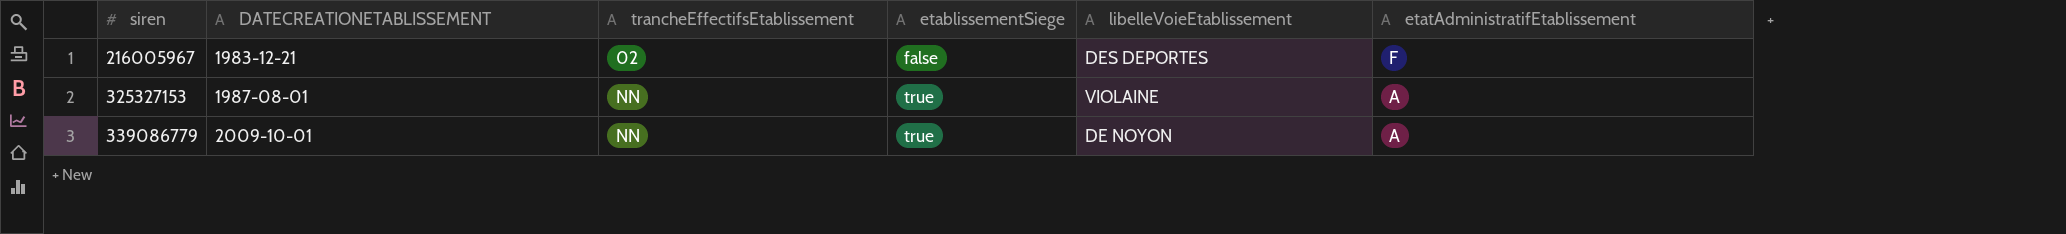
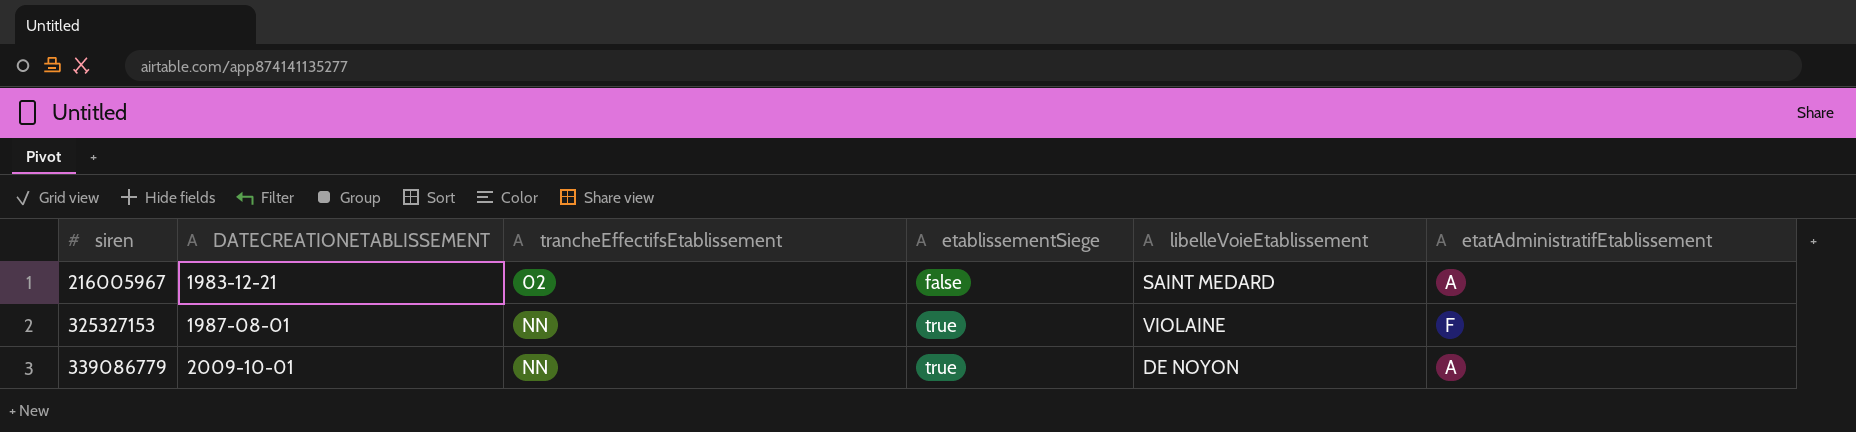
216005967 | libelleVoieEtablissement: DES DEPORTES -> SAINT MEDARD
216005967 | etatAdministratifEtablissement: F -> A
325327153 | etatAdministratifEtablissement: A -> F

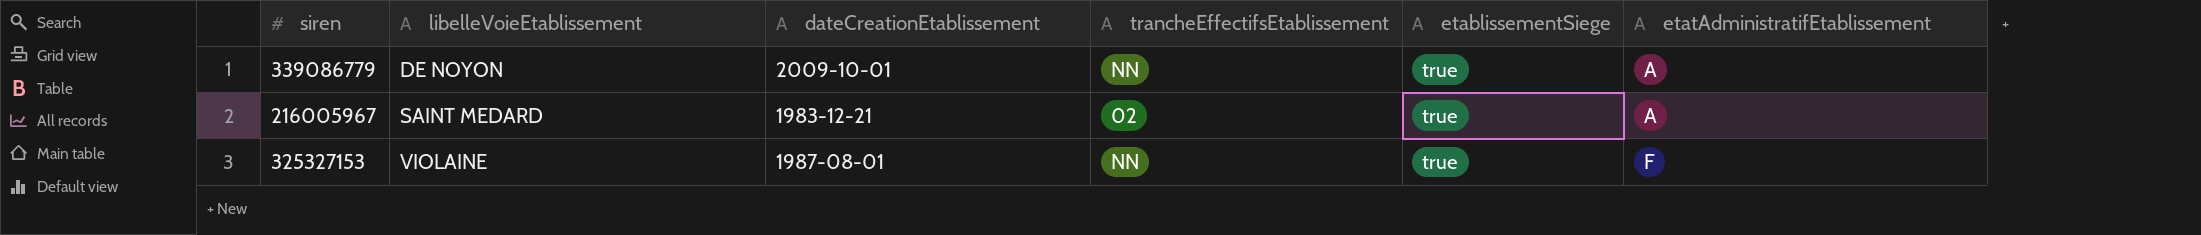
row order: siren ascending -> libelleVoieEtablissement ascending
column libelleVoieEtablissement | position: 5 -> 2
column name: DATECREATIONETABLISSEMENT -> dateCreationEtablissement
216005967 | etablissementSiege: false -> true

